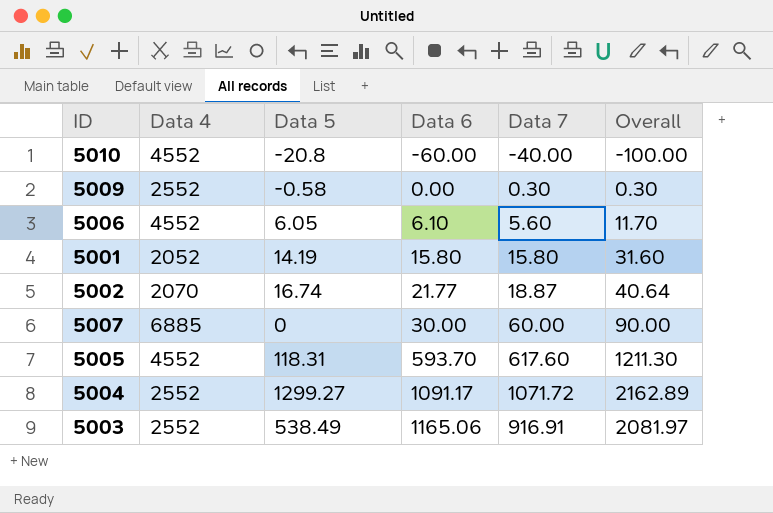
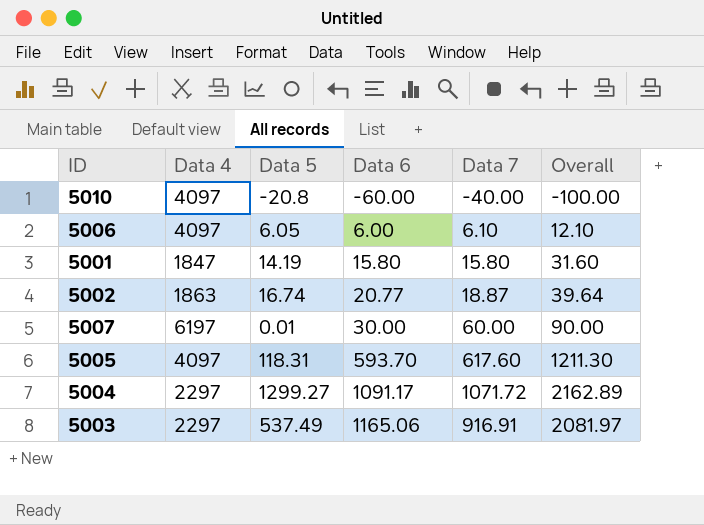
row 5009: 2552 | -0.58 | 0.00 | 0.30 | 0.30 -> none
5010 | Data 4: 4552 -> 4097
5006 | Data 4: 4552 -> 4097
5006 | Data 6: 6.10 -> 6.00
5006 | Data 7: 5.60 -> 6.10
5006 | Overall: 11.70 -> 12.10
5001 | Data 4: 2052 -> 1847
5002 | Data 4: 2070 -> 1863
5002 | Data 6: 21.77 -> 20.77
5002 | Overall: 40.64 -> 39.64
5007 | Data 4: 6885 -> 6197
5007 | Data 5: 0 -> 0.01
5005 | Data 4: 4552 -> 4097
5004 | Data 4: 2552 -> 2297
5003 | Data 4: 2552 -> 2297
5003 | Data 5: 538.49 -> 537.49

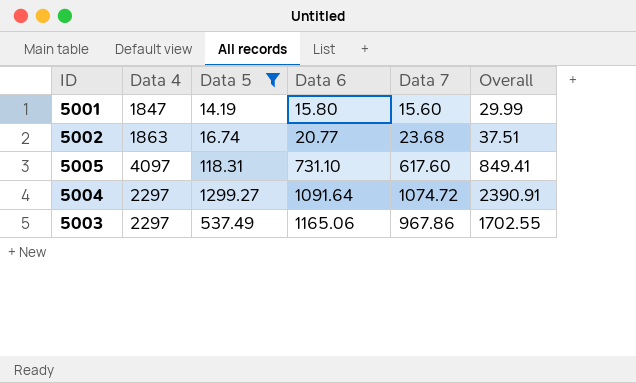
filter: none -> Data 5 >= 14.19
column Overall | formula: [Data 6] + [Data 7] -> [Data 5] + [Data 6]
5001 | Data 7: 15.80 -> 15.60
5002 | Data 7: 18.87 -> 23.68
5005 | Data 6: 593.70 -> 731.10
5004 | Data 6: 1091.17 -> 1091.64
5004 | Data 7: 1071.72 -> 1074.72
5003 | Data 7: 916.91 -> 967.86

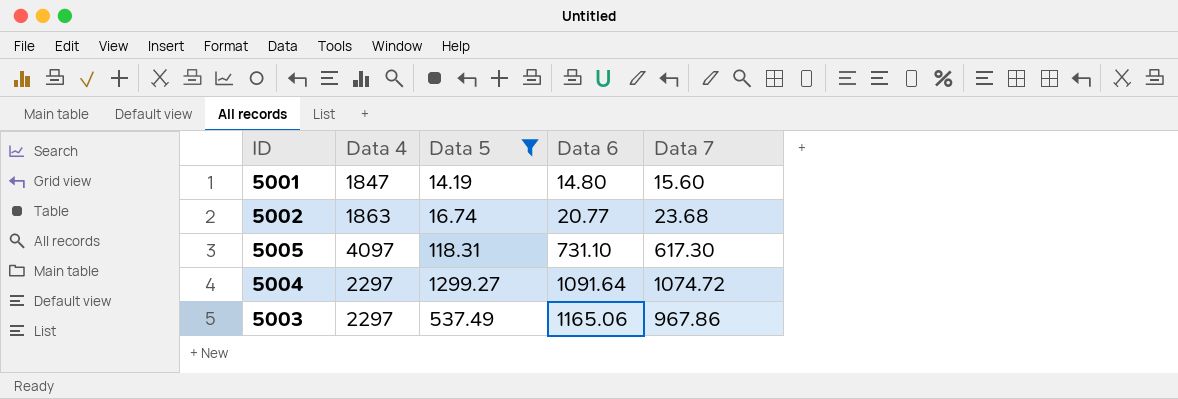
column Overall | formula: [Data 5] + [Data 6] -> none
5001 | Data 6: 15.80 -> 14.80
5005 | Data 7: 617.60 -> 617.30

